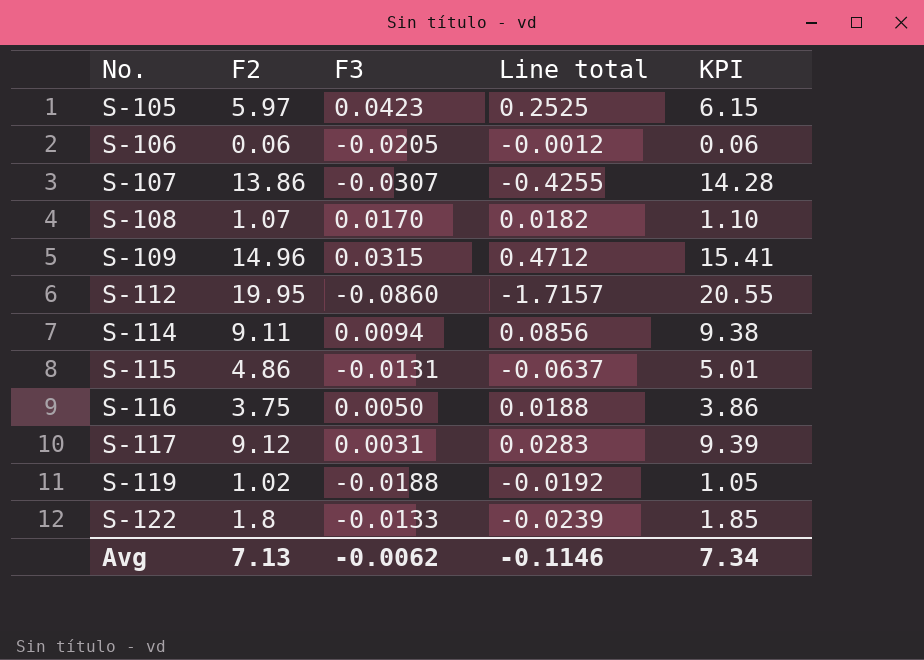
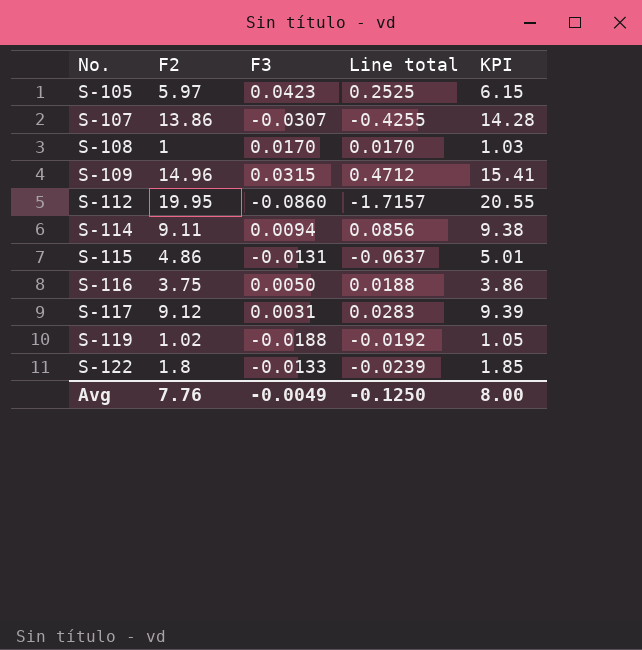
row S-106: 0.06 | -0.0205 | -0.0012 | 0.06 -> none
S-108 | F2: 1.07 -> 1
S-108 | Line total: 0.0182 -> 0.0170
S-108 | KPI: 1.10 -> 1.03
Avg | F2: 7.13 -> 7.76
Avg | F3: -0.0062 -> -0.0049
Avg | Line total: -0.1146 -> -0.1250
Avg | KPI: 7.34 -> 8.00

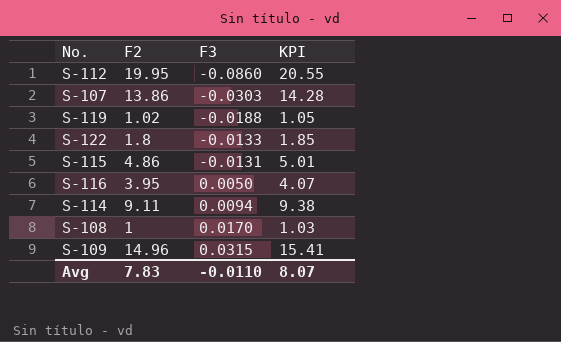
row order: No. ascending -> F3 ascending
column Line total | formula: [F2] * [F3] -> none
row S-105: 5.97 | 0.0423 | 0.2525 | 6.15 -> none
row S-117: 9.12 | 0.0031 | 0.0283 | 9.39 -> none
S-107 | F3: -0.0307 -> -0.0303
S-116 | F2: 3.75 -> 3.95
S-116 | KPI: 3.86 -> 4.07
Avg | F2: 7.76 -> 7.83
Avg | F3: -0.0049 -> -0.0110
Avg | KPI: 8.00 -> 8.07

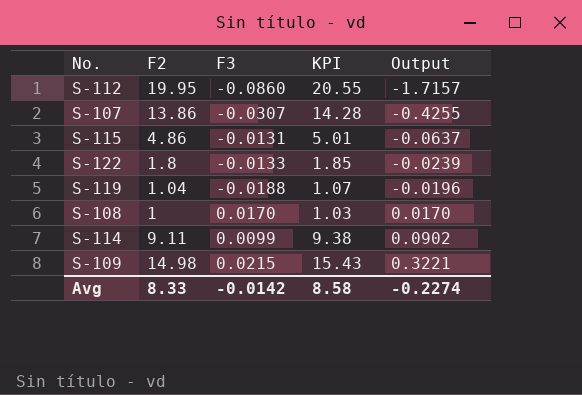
row order: F3 ascending -> Output ascending
column Output | formula: none -> [F2] * [F3]
row S-116: 3.95 | 0.0050 | 4.07 -> none
S-107 | F3: -0.0303 -> -0.0307
S-119 | F2: 1.02 -> 1.04
S-119 | KPI: 1.05 -> 1.07
S-114 | F3: 0.0094 -> 0.0099
S-109 | F2: 14.96 -> 14.98
S-109 | F3: 0.0315 -> 0.0215
S-109 | KPI: 15.41 -> 15.43
Avg | F2: 7.83 -> 8.33
Avg | F3: -0.0110 -> -0.0142
Avg | KPI: 8.07 -> 8.58

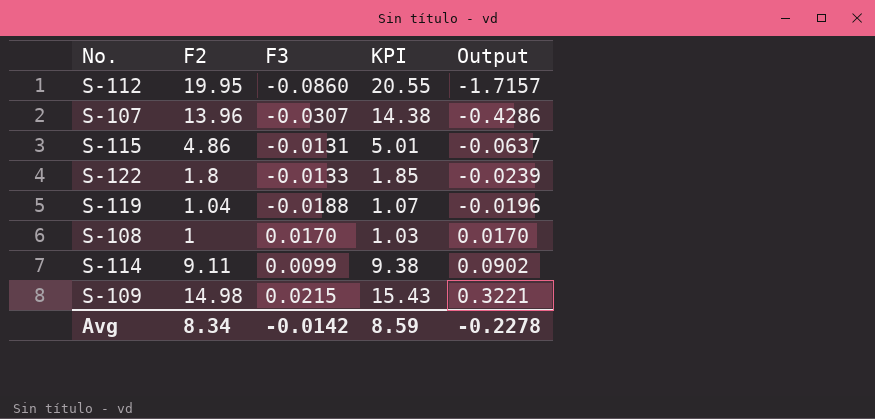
S-107 | F2: 13.86 -> 13.96
S-107 | KPI: 14.28 -> 14.38
S-107 | Output: -0.4255 -> -0.4286
Avg | F2: 8.33 -> 8.34
Avg | KPI: 8.58 -> 8.59
Avg | Output: -0.2274 -> -0.2278

